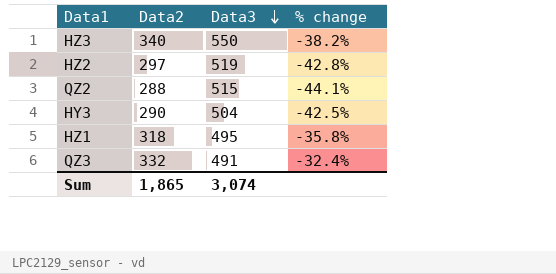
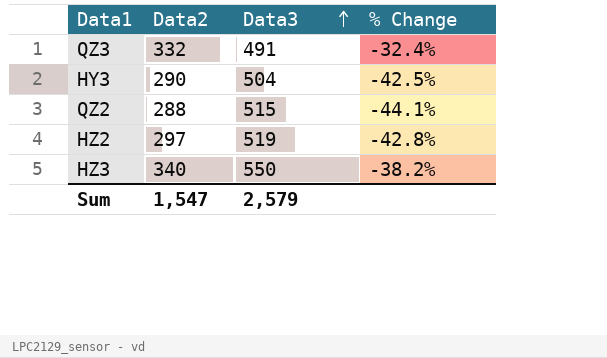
row order: Data3 descending -> Data3 ascending
column name: % change -> % Change
row HZ1: 318 | 495 | -35.8% -> none
Sum | Data2: 1,865 -> 1,547
Sum | Data3: 3,074 -> 2,579

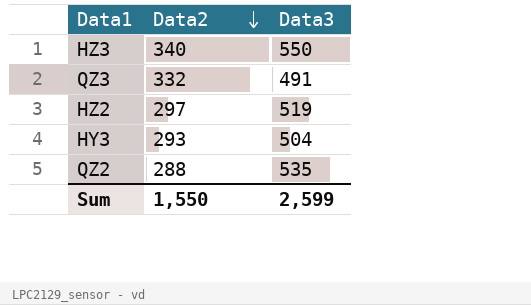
row order: Data3 ascending -> Data2 descending
column % Change | formula: ([Data2] - [Data3]) / [Data3] -> none
HY3 | Data2: 290 -> 293
QZ2 | Data3: 515 -> 535
Sum | Data2: 1,547 -> 1,550
Sum | Data3: 2,579 -> 2,599

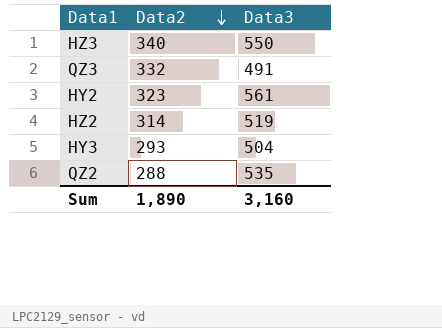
row HY2: none -> 323 | 561
HZ2 | Data2: 297 -> 314
Sum | Data2: 1,550 -> 1,890
Sum | Data3: 2,599 -> 3,160

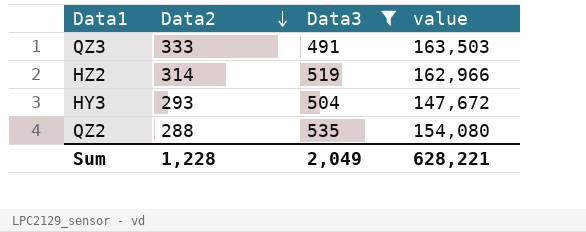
filter: none -> Data3 <= 535
column value | formula: none -> [Data2] * [Data3]
QZ3 | Data2: 332 -> 333
Sum | Data2: 1,890 -> 1,228
Sum | Data3: 3,160 -> 2,049

